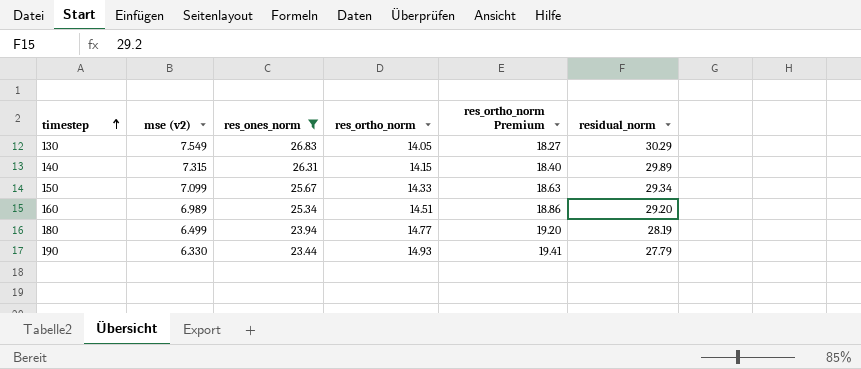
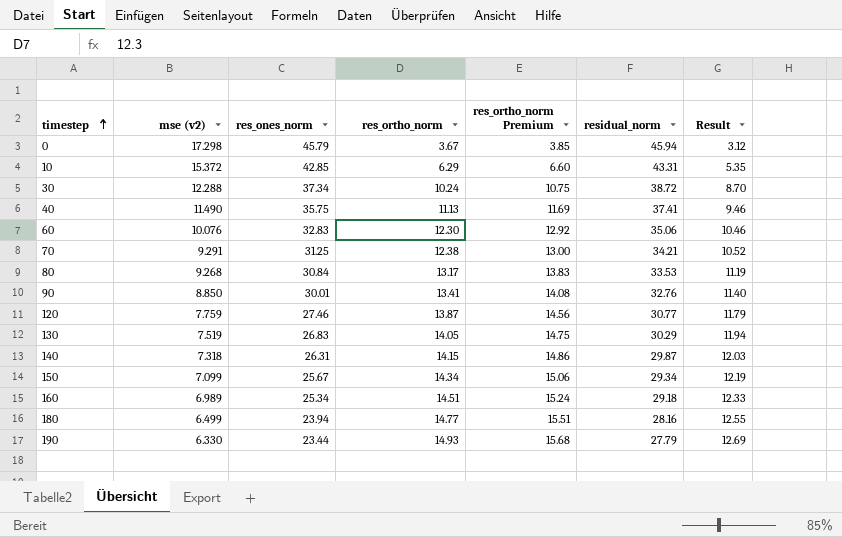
filter: res_ones_norm <= 26.83 -> none
column res_ortho_norm Premium | formula: [res_ortho_norm] * 1.3 -> [res_ortho_norm] * 1.05
column Result | formula: none -> [res_ortho_norm] * 0.85
130 | mse (v2): 7.549 -> 7.519
140 | mse (v2): 7.315 -> 7.318
140 | residual_norm: 29.89 -> 29.87
150 | res_ortho_norm: 14.33 -> 14.34
160 | residual_norm: 29.20 -> 29.18
180 | residual_norm: 28.19 -> 28.16

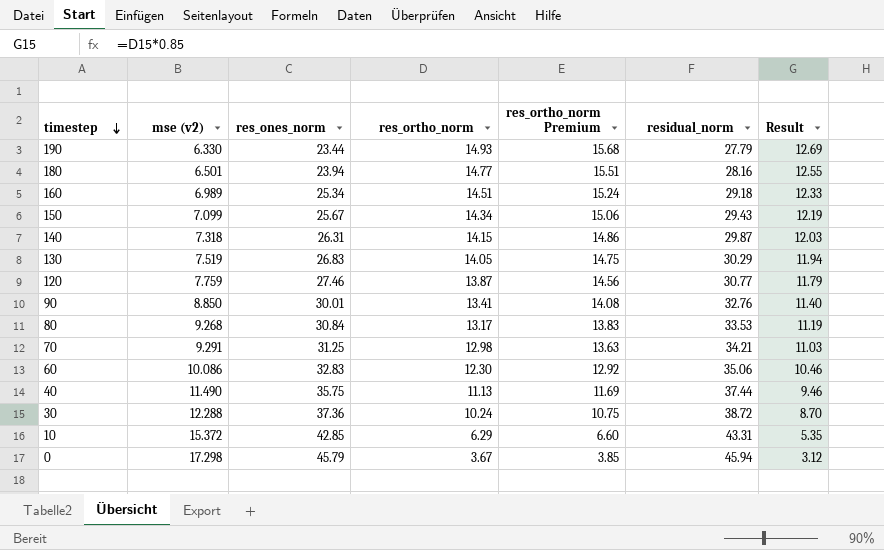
row order: timestep ascending -> timestep descending
180 | mse (v2): 6.499 -> 6.501
150 | residual_norm: 29.34 -> 29.43
70 | res_ortho_norm: 12.38 -> 12.98
70 | res_ortho_norm Premium: 13.00 -> 13.63
70 | Result: 10.52 -> 11.03
60 | mse (v2): 10.076 -> 10.086
40 | residual_norm: 37.41 -> 37.44
30 | res_ones_norm: 37.34 -> 37.36

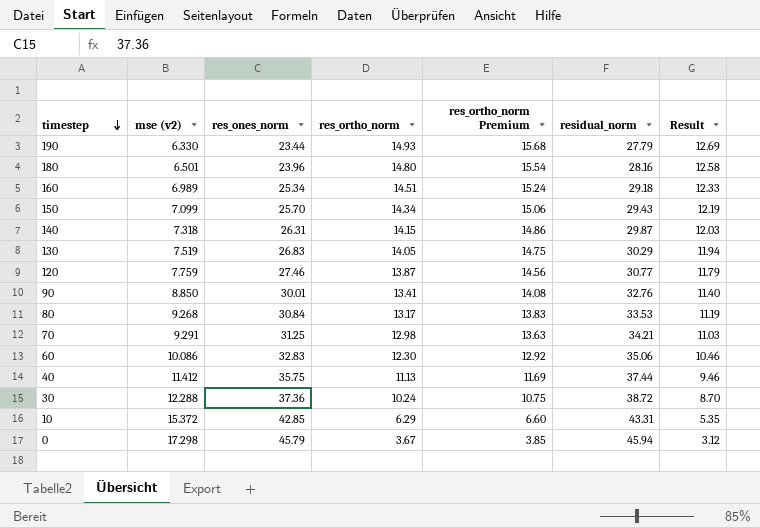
180 | res_ones_norm: 23.94 -> 23.96
180 | res_ortho_norm: 14.77 -> 14.80
180 | res_ortho_norm Premium: 15.51 -> 15.54
180 | Result: 12.55 -> 12.58
150 | res_ones_norm: 25.67 -> 25.70
40 | mse (v2): 11.490 -> 11.412

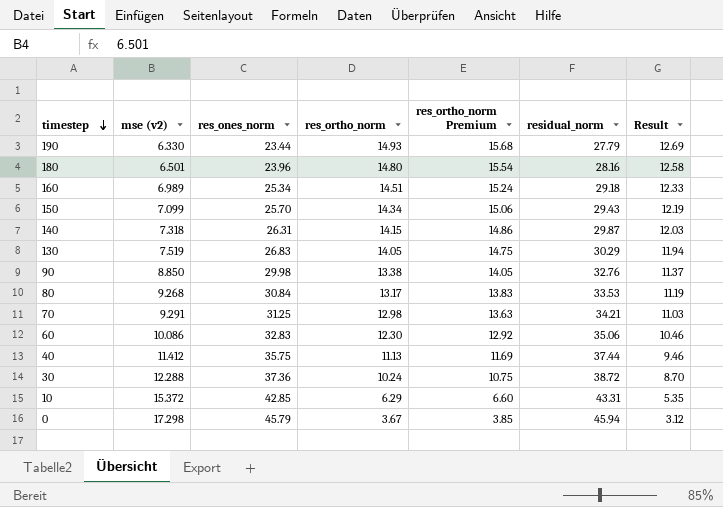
row 120: 7.759 | 27.46 | 13.87 | 14.56 | 30.77 | 11.79 -> none
90 | res_ones_norm: 30.01 -> 29.98
90 | res_ortho_norm: 13.41 -> 13.38
90 | res_ortho_norm Premium: 14.08 -> 14.05
90 | Result: 11.40 -> 11.37

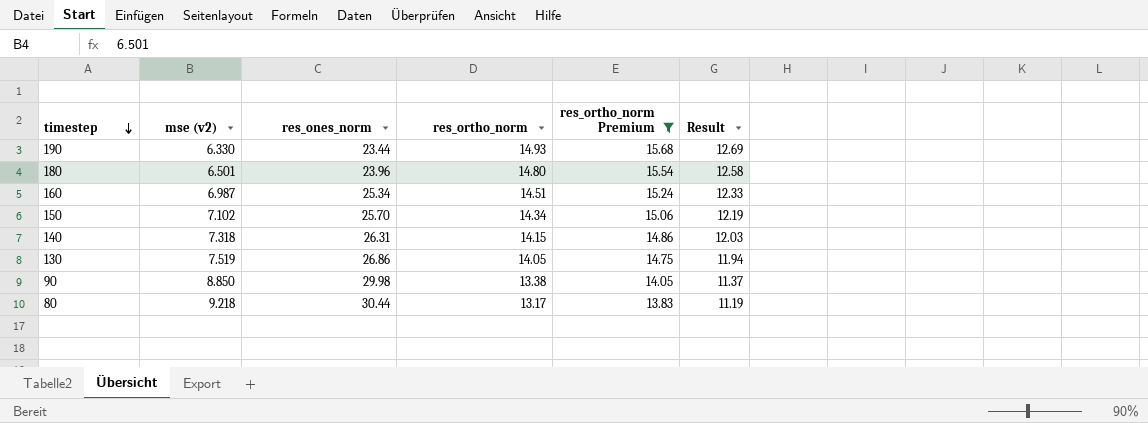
filter: none -> res_ortho_norm Premium >= 13.83
column residual_norm | position: 6 -> none
160 | mse (v2): 6.989 -> 6.987
150 | mse (v2): 7.099 -> 7.102
130 | res_ones_norm: 26.83 -> 26.86
80 | mse (v2): 9.268 -> 9.218
80 | res_ones_norm: 30.84 -> 30.44

